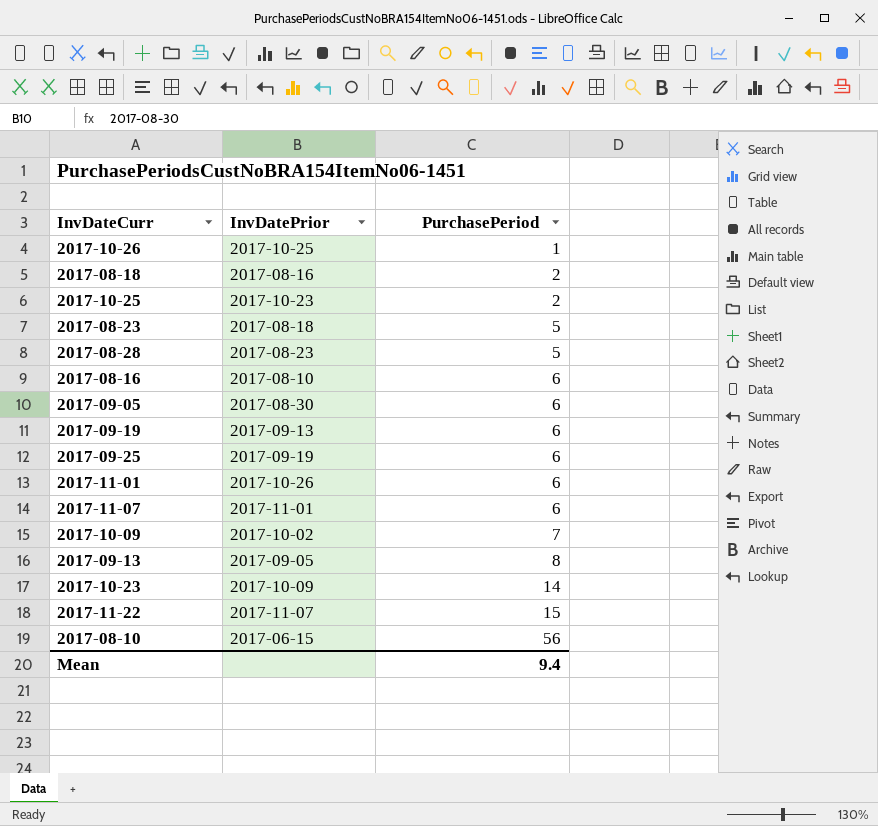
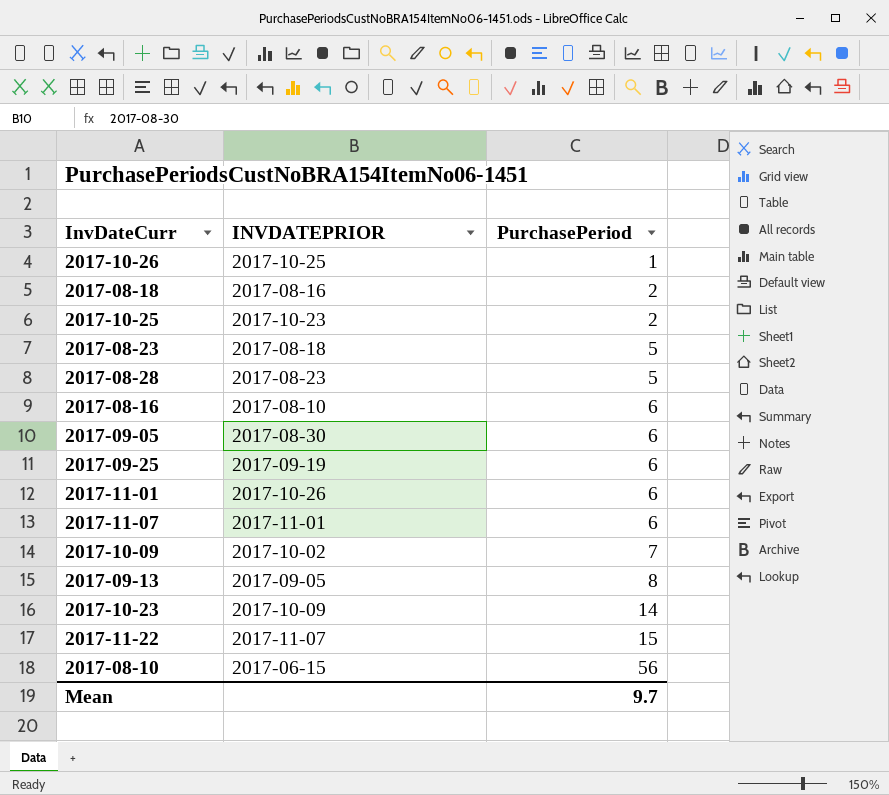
column name: InvDatePrior -> INVDATEPRIOR
row 2017-09-19: 2017-09-13 | 6 -> none
Mean | PurchasePeriod: 9.4 -> 9.7

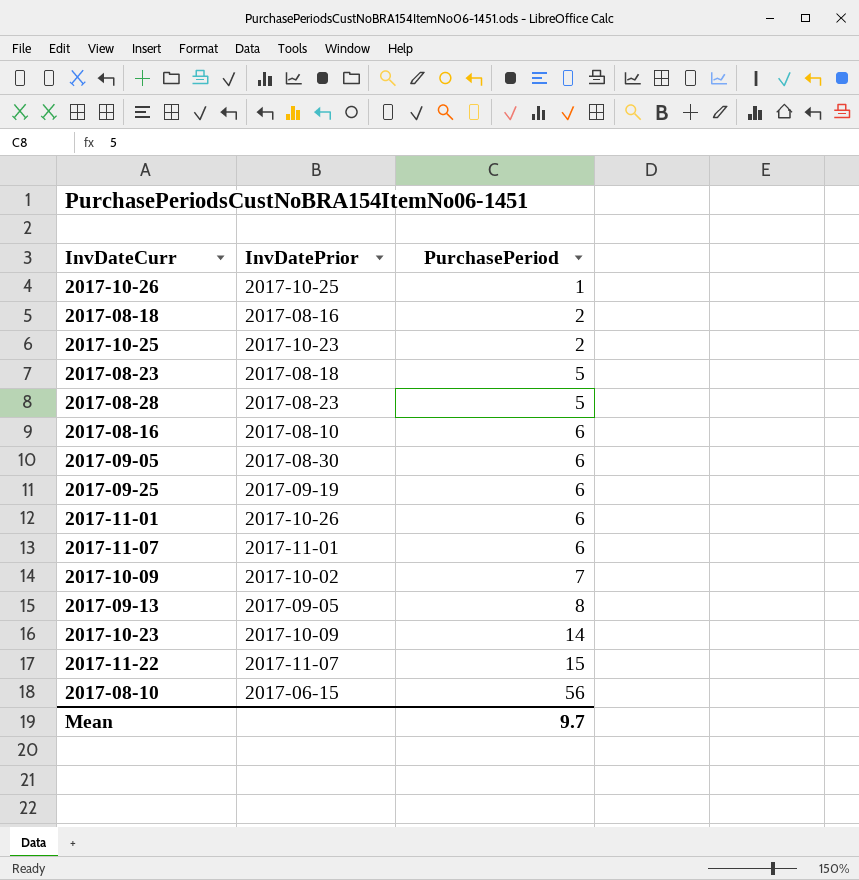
column name: INVDATEPRIOR -> InvDatePrior

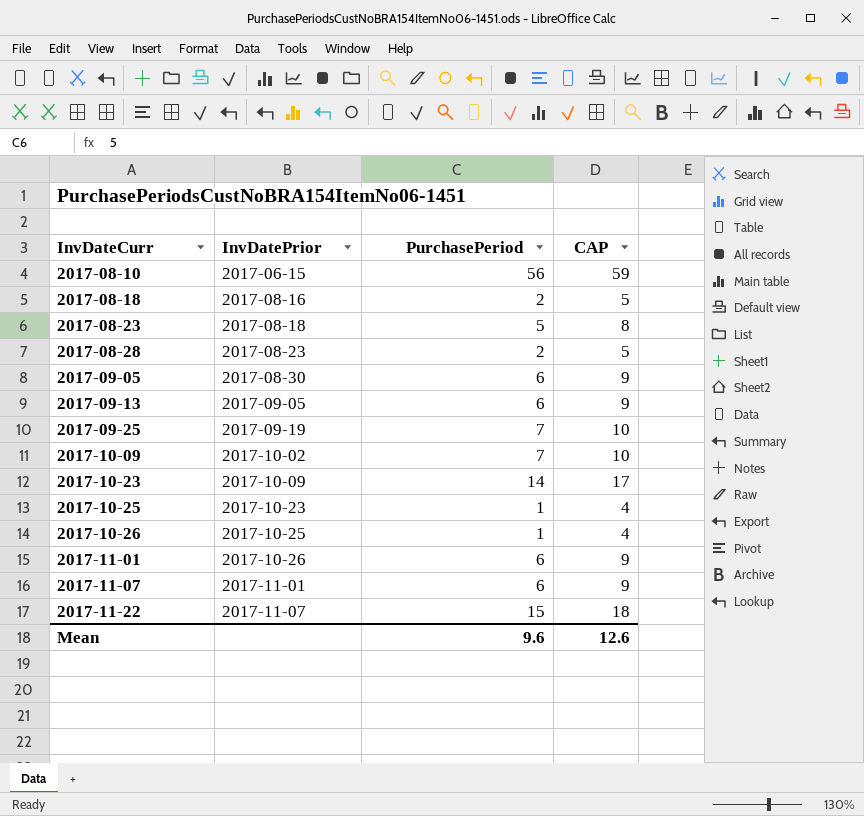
row order: PurchasePeriod ascending -> InvDateCurr ascending
column CAP | formula: none -> [PurchasePeriod] + 3
row 2017-08-16: 2017-08-10 | 6 -> none
2017-08-28 | PurchasePeriod: 5 -> 2
2017-09-13 | PurchasePeriod: 8 -> 6
2017-09-25 | PurchasePeriod: 6 -> 7
2017-10-25 | PurchasePeriod: 2 -> 1
Mean | PurchasePeriod: 9.7 -> 9.6

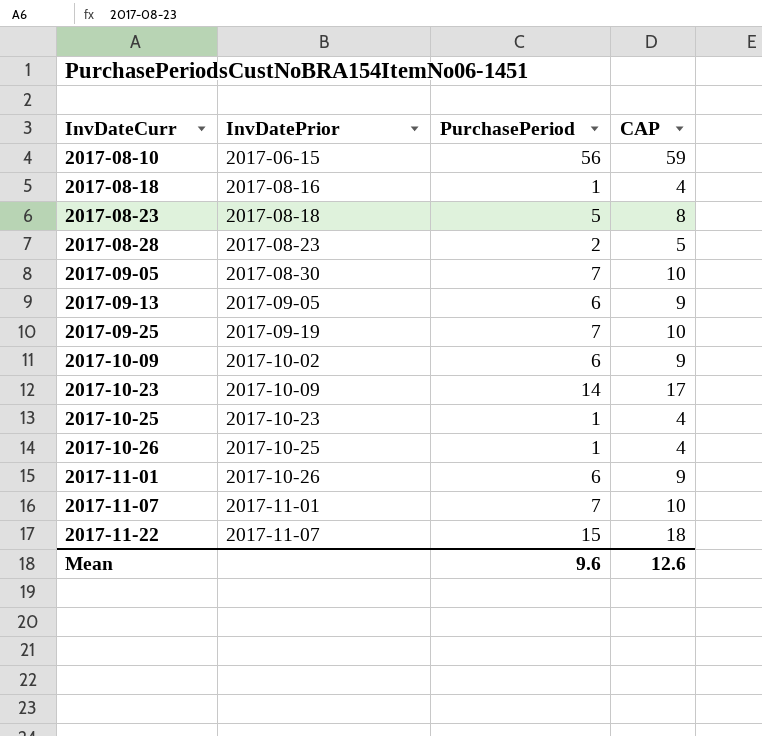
2017-08-18 | PurchasePeriod: 2 -> 1
2017-08-18 | CAP: 5 -> 4
2017-09-05 | PurchasePeriod: 6 -> 7
2017-09-05 | CAP: 9 -> 10
2017-10-09 | PurchasePeriod: 7 -> 6
2017-10-09 | CAP: 10 -> 9
2017-11-07 | PurchasePeriod: 6 -> 7
2017-11-07 | CAP: 9 -> 10

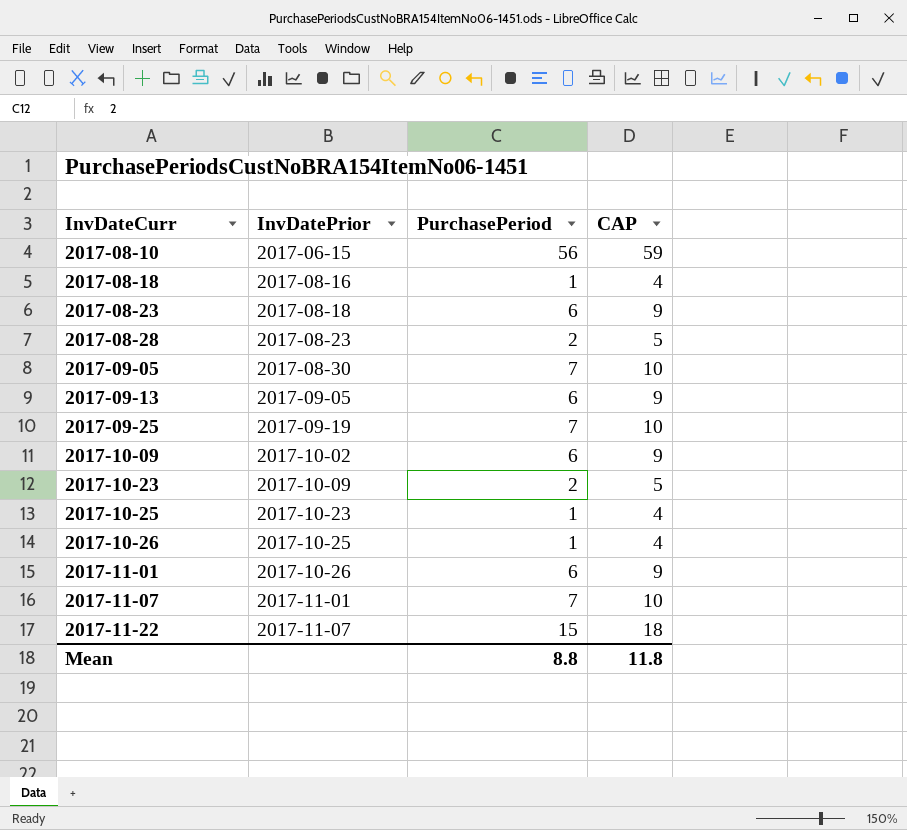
2017-08-23 | PurchasePeriod: 5 -> 6
2017-08-23 | CAP: 8 -> 9
2017-10-23 | PurchasePeriod: 14 -> 2
2017-10-23 | CAP: 17 -> 5
Mean | PurchasePeriod: 9.6 -> 8.8
Mean | CAP: 12.6 -> 11.8

